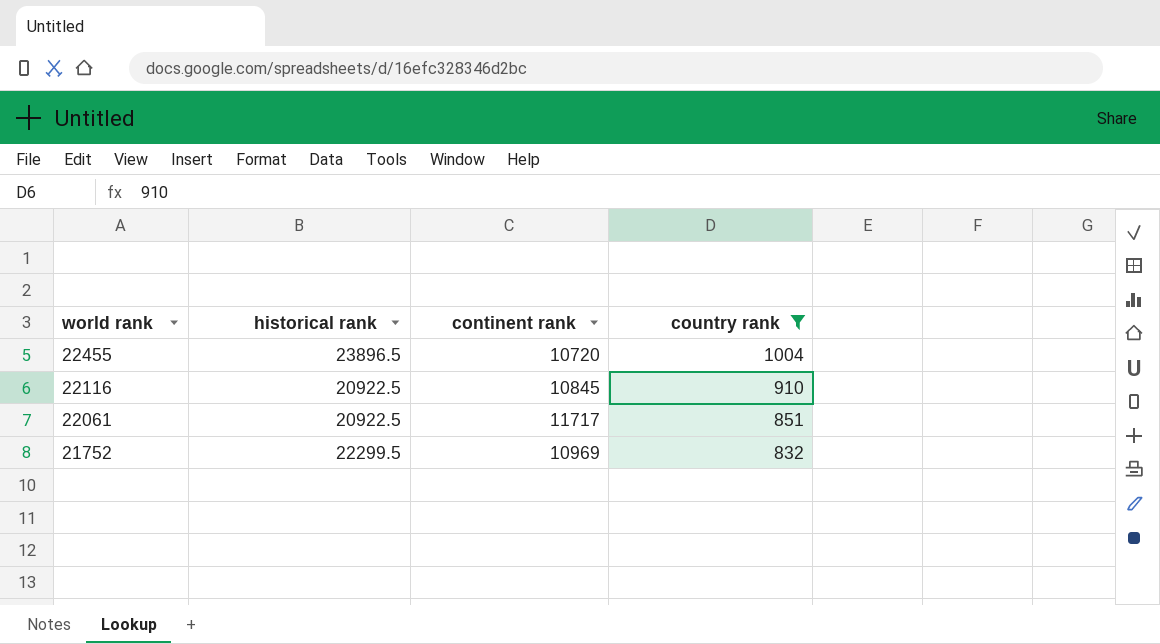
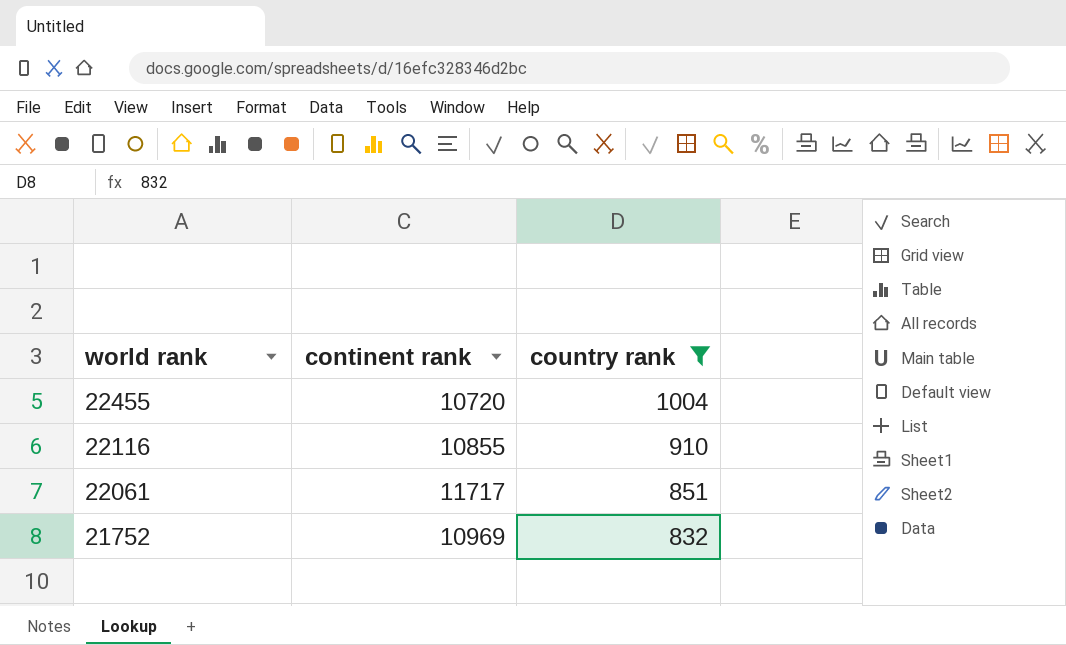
column historical rank | position: 2 -> none
22116 | continent rank: 10845 -> 10855

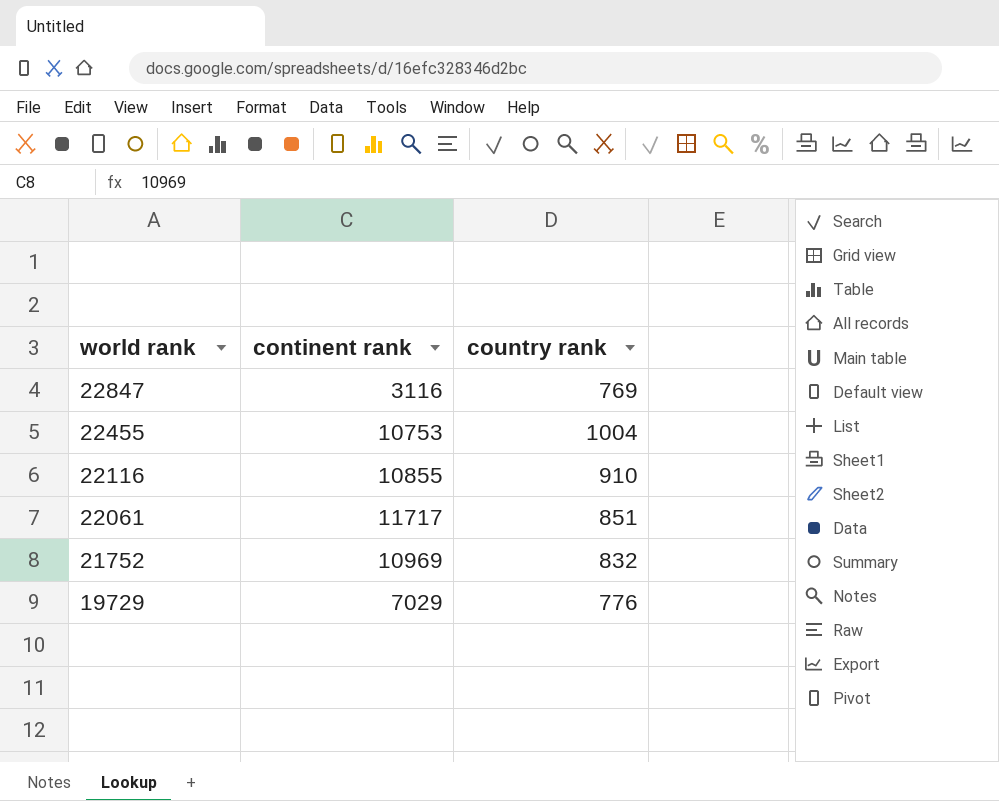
filter: country rank >= 832 -> none
22455 | continent rank: 10720 -> 10753

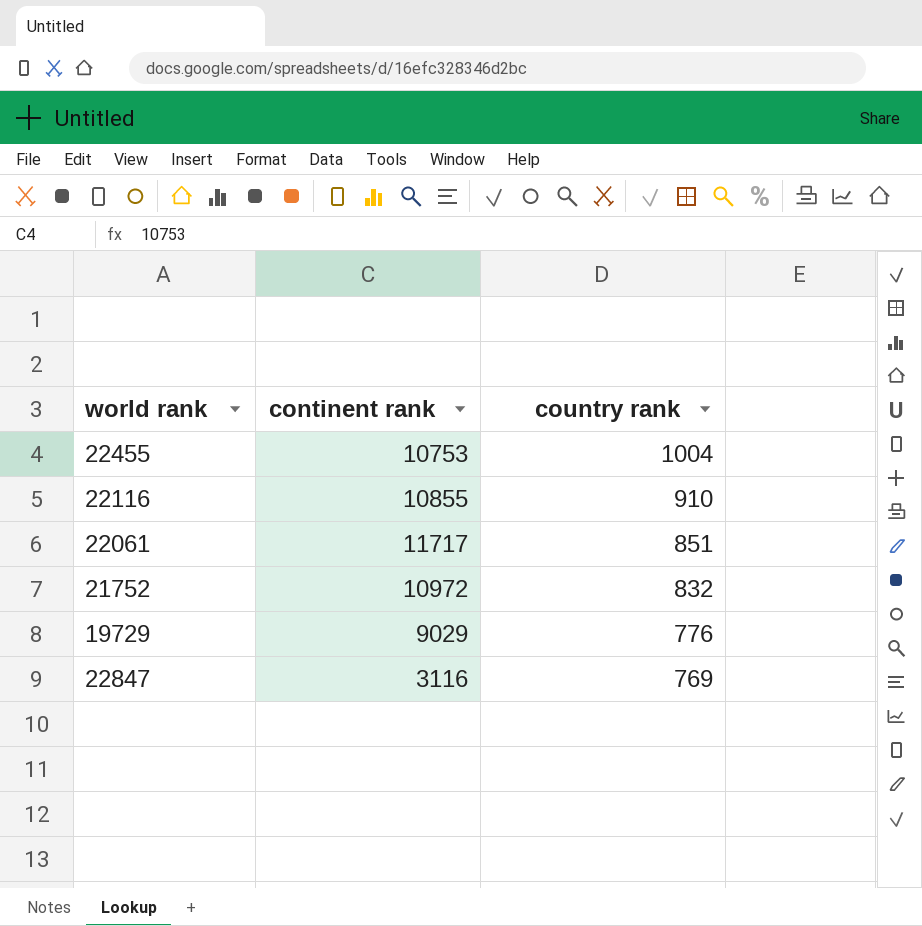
row order: world rank descending -> country rank descending
21752 | continent rank: 10969 -> 10972
19729 | continent rank: 7029 -> 9029

